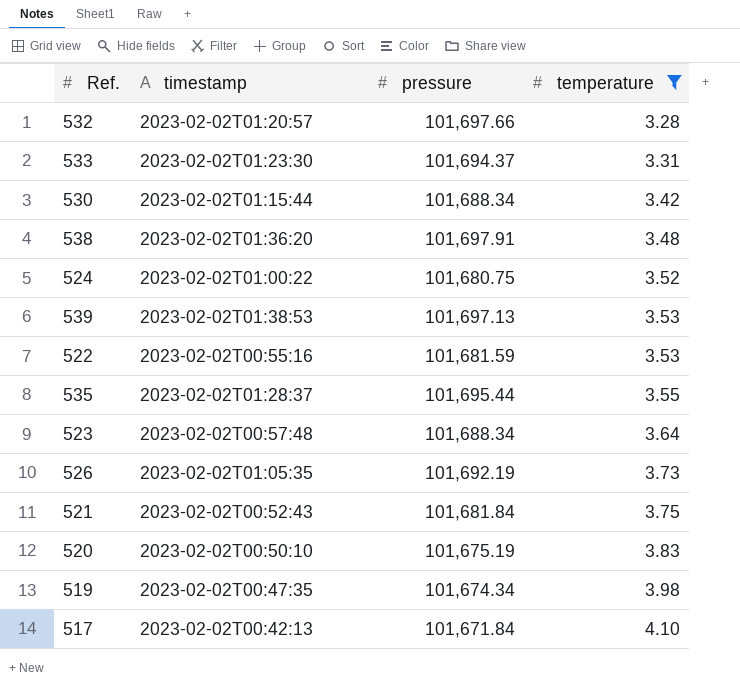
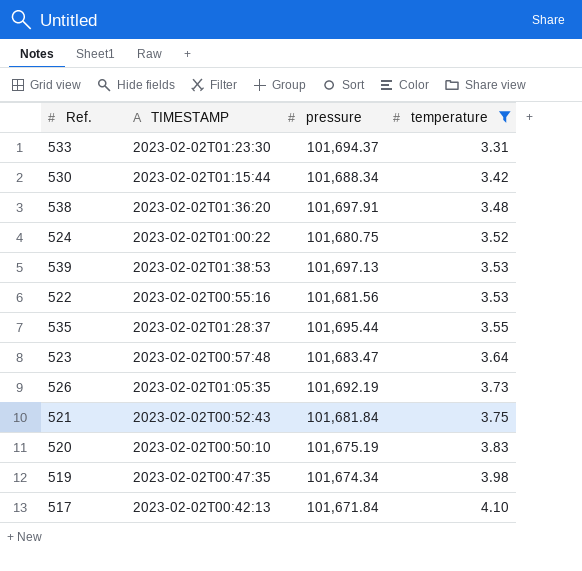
column name: timestamp -> TIMESTAMP
row 532: 2023-02-02T01:20:57 | 101,697.66 | 3.28 -> none
522 | pressure: 101,681.59 -> 101,681.56
523 | pressure: 101,688.34 -> 101,683.47

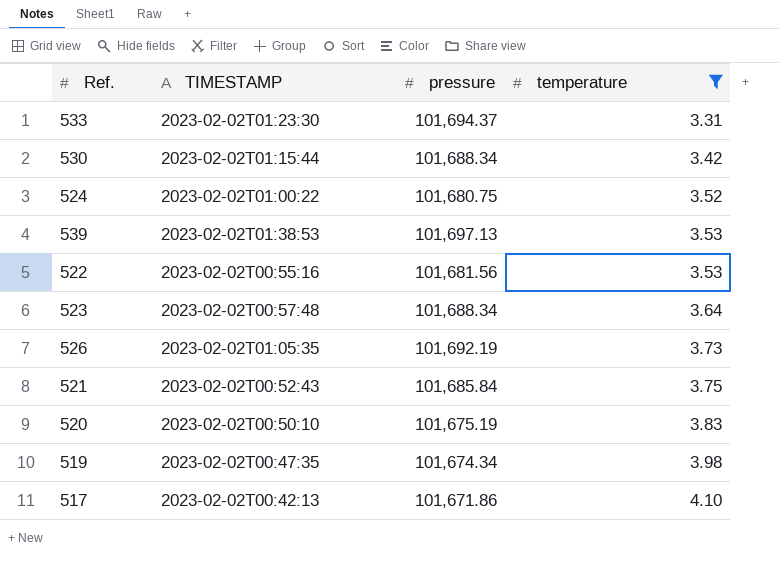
row 538: 2023-02-02T01:36:20 | 101,697.91 | 3.48 -> none
row 535: 2023-02-02T01:28:37 | 101,695.44 | 3.55 -> none
523 | pressure: 101,683.47 -> 101,688.34
521 | pressure: 101,681.84 -> 101,685.84
517 | pressure: 101,671.84 -> 101,671.86

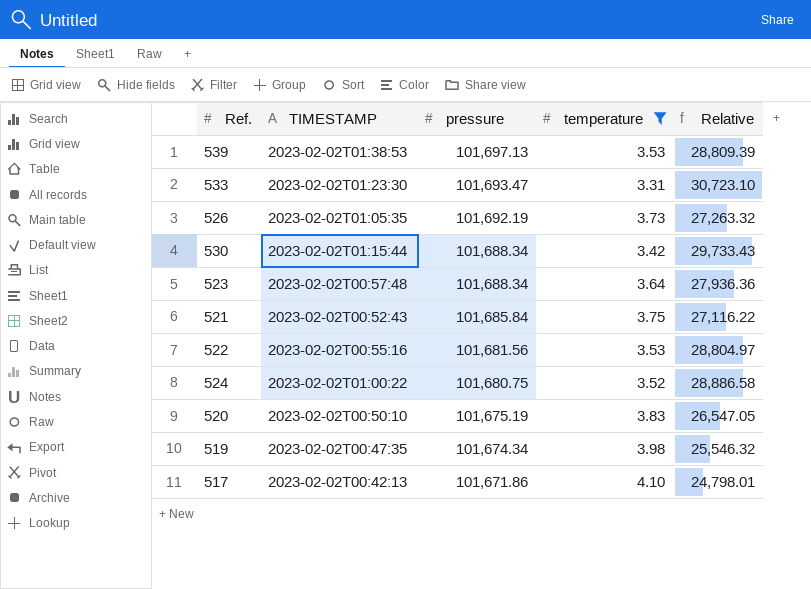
row order: temperature ascending -> pressure descending
column Relative | formula: none -> [pressure] / [temperature]
533 | pressure: 101,694.37 -> 101,693.47

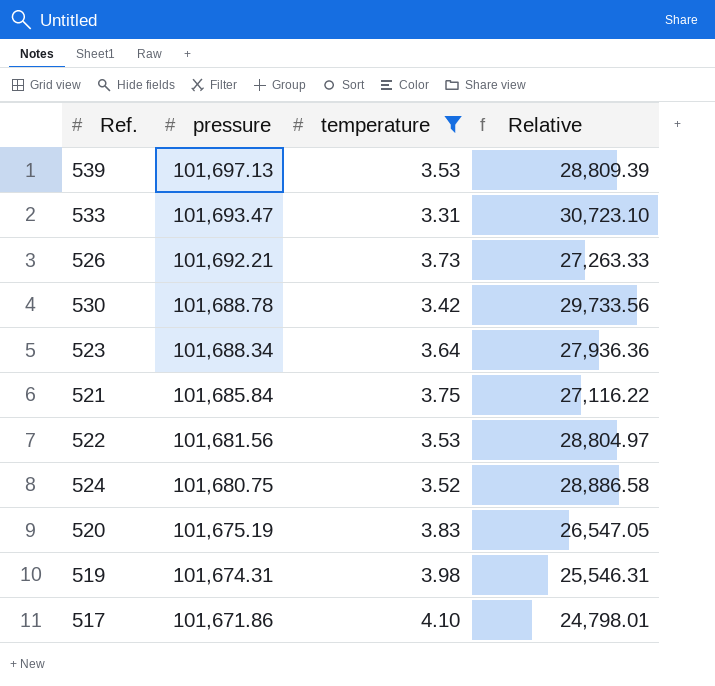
column TIMESTAMP | position: 2 -> none
526 | pressure: 101,692.19 -> 101,692.21
526 | Relative: 27,263.32 -> 27,263.33
530 | pressure: 101,688.34 -> 101,688.78
530 | Relative: 29,733.43 -> 29,733.56
519 | pressure: 101,674.34 -> 101,674.31
519 | Relative: 25,546.32 -> 25,546.31

